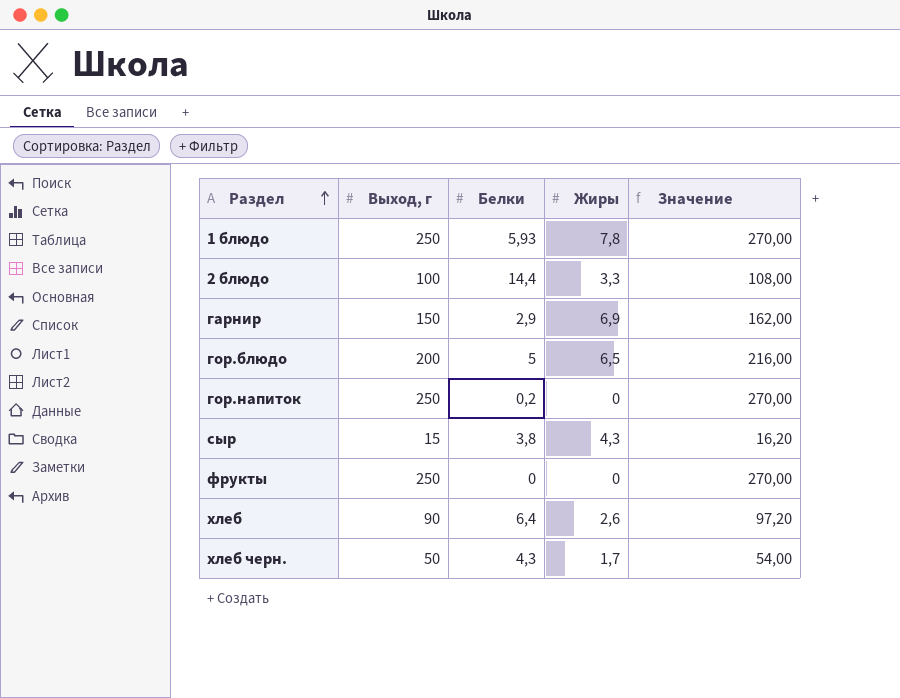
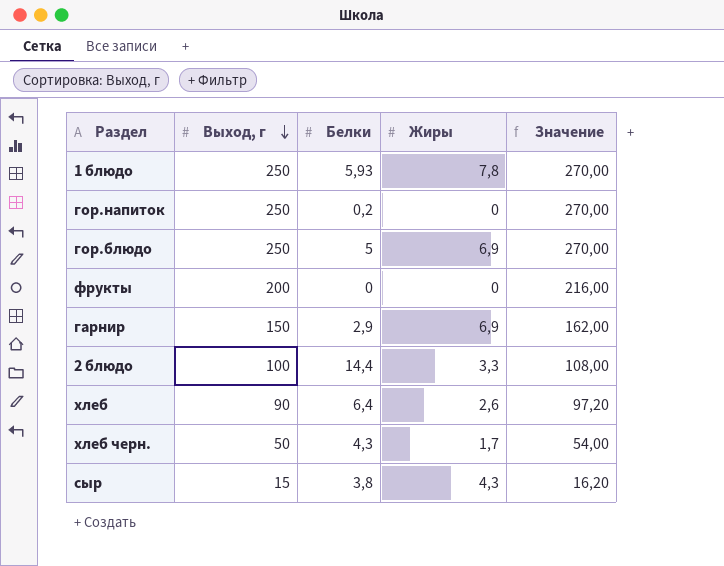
row order: Раздел ascending -> Выход, г descending
гор.блюдо | Выход, г: 200 -> 250
гор.блюдо | Жиры: 6,5 -> 6,9
гор.блюдо | Значение: 216,00 -> 270,00
фрукты | Выход, г: 250 -> 200
фрукты | Значение: 270,00 -> 216,00

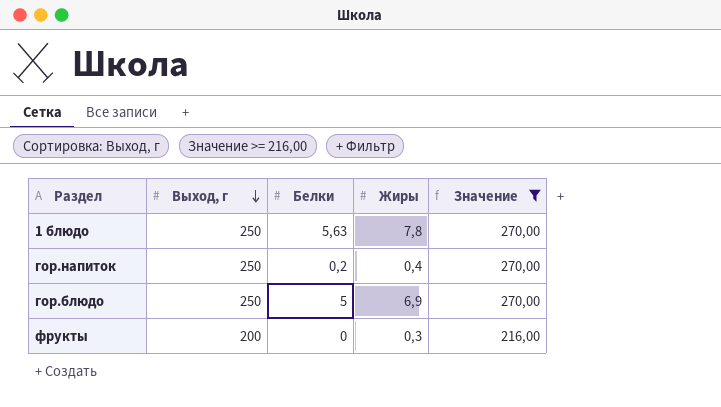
filter: none -> Значение >= 216,00
1 блюдо | Белки: 5,93 -> 5,63
гор.напиток | Жиры: 0 -> 0,4
фрукты | Жиры: 0 -> 0,3

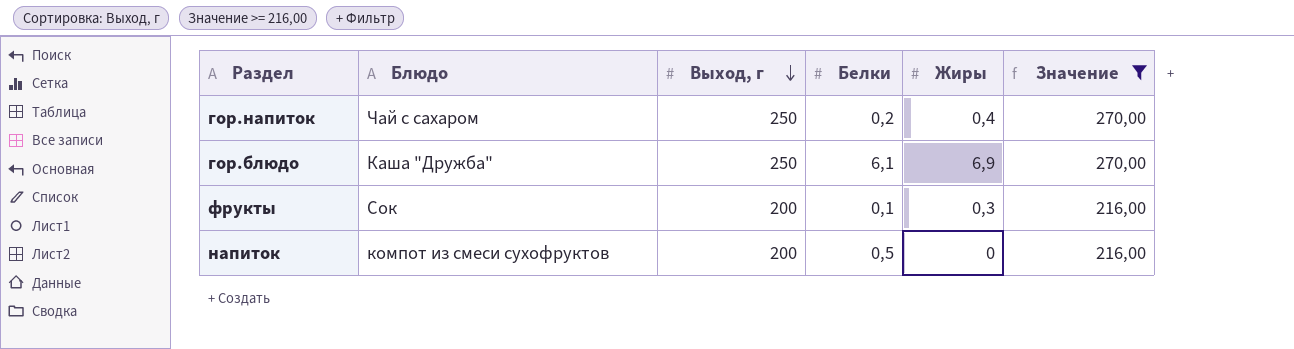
column Блюдо | position: none -> 2
row 1 блюдо: 250 | 5,63 | 7,8 | 270,00 -> none
гор.блюдо | Белки: 5 -> 6,1
фрукты | Белки: 0 -> 0,1
row напиток: none -> компот из смеси сухофруктов | 200 | 0,5 | 0 | 216,00

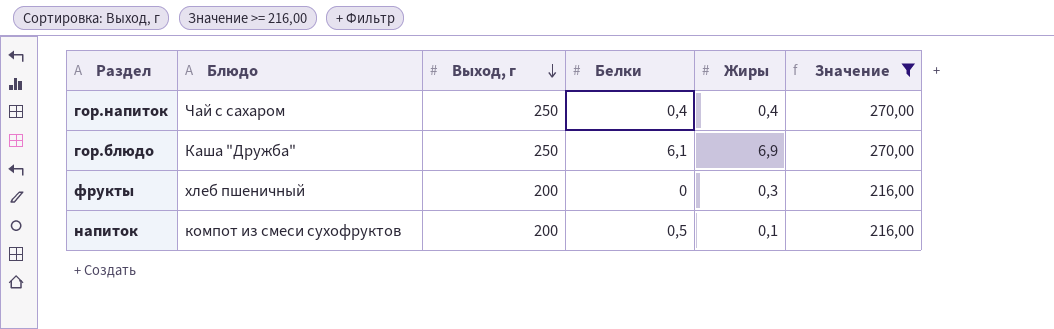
гор.напиток | Белки: 0,2 -> 0,4
фрукты | Блюдо: Сок -> хлеб пшеничный
фрукты | Белки: 0,1 -> 0
напиток | Жиры: 0 -> 0,1

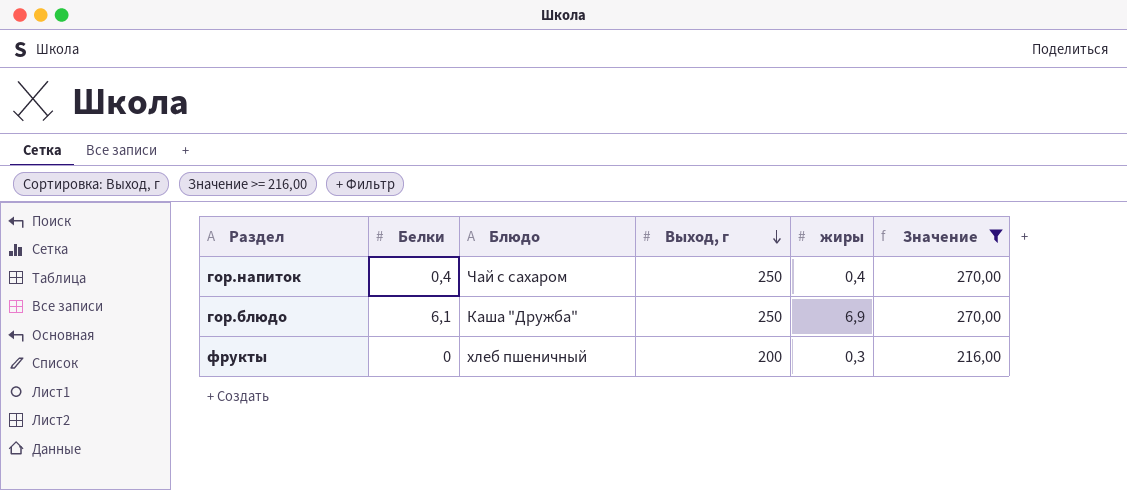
column Белки | position: 4 -> 2
column name: Жиры -> жиры
row напиток: компот из смеси сухофруктов | 200 | 0,5 | 0,1 | 216,00 -> none

